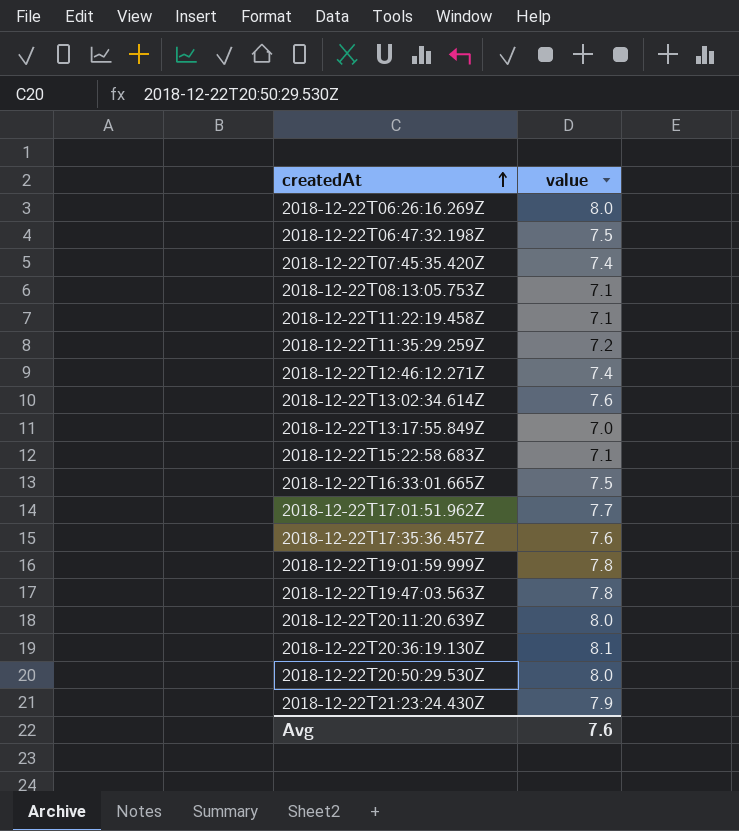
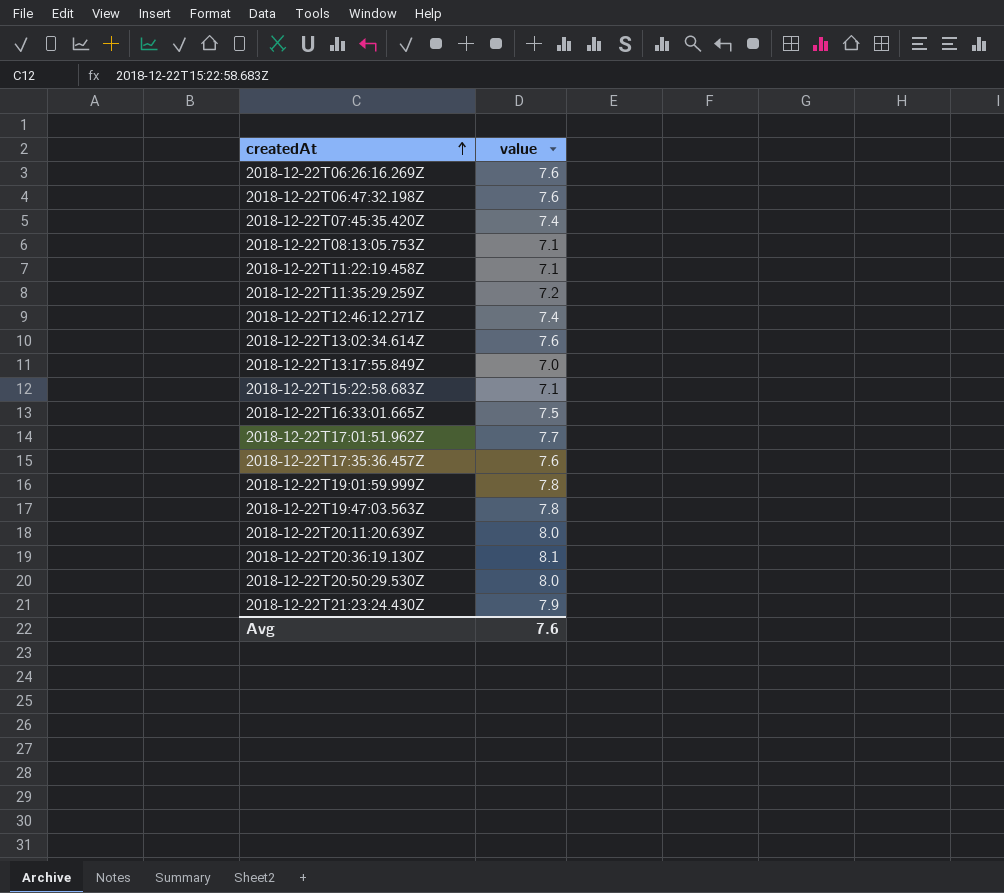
2018-12-22T06:26:16.269Z | value: 8.0 -> 7.6
2018-12-22T06:47:32.198Z | value: 7.5 -> 7.6

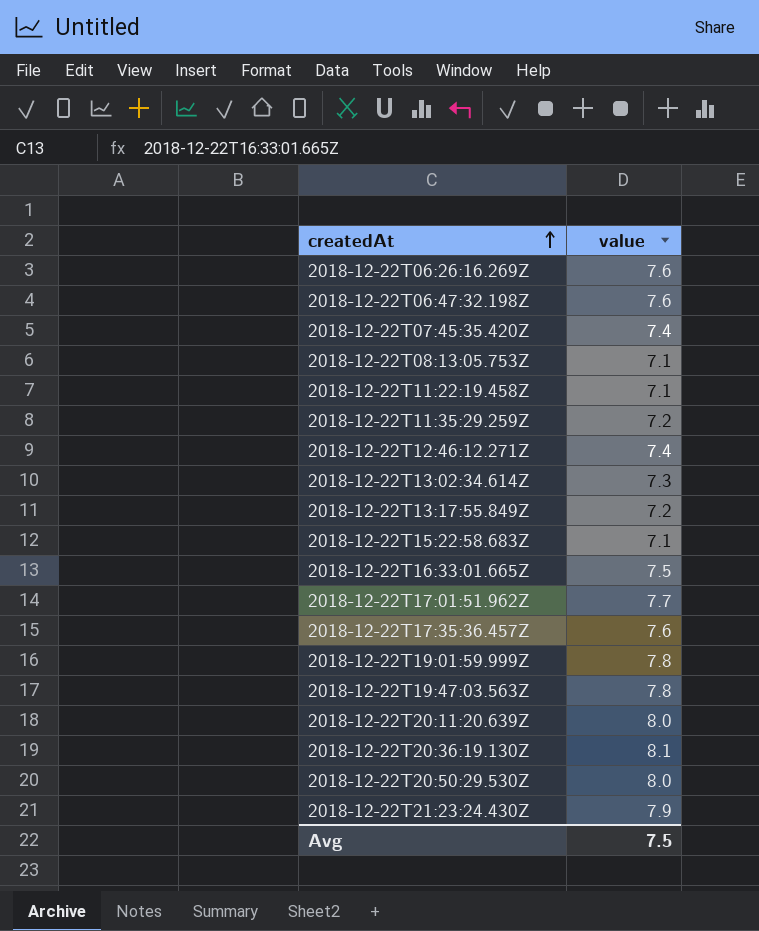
2018-12-22T13:02:34.614Z | value: 7.6 -> 7.3
2018-12-22T13:17:55.849Z | value: 7.0 -> 7.2
Avg | value: 7.6 -> 7.5

